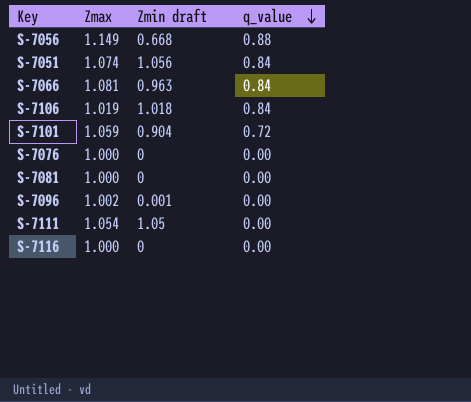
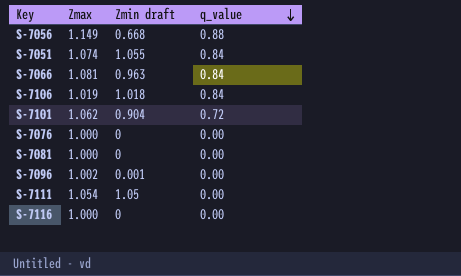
S-7051 | Zmin draft: 1.056 -> 1.055
S-7101 | Zmax: 1.059 -> 1.062

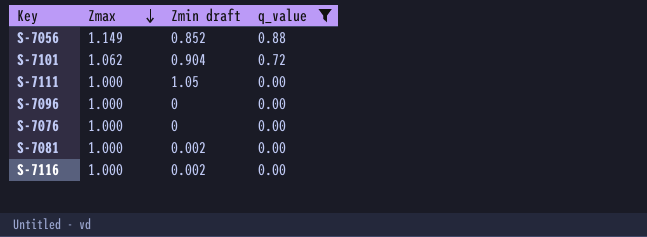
filter: none -> q_value != 0.84
row order: q_value descending -> Zmax descending
S-7056 | Zmin draft: 0.668 -> 0.852
S-7111 | Zmax: 1.054 -> 1.000
S-7096 | Zmax: 1.002 -> 1.000
S-7096 | Zmin draft: 0.001 -> 0
S-7081 | Zmin draft: 0 -> 0.002
S-7116 | Zmin draft: 0 -> 0.002

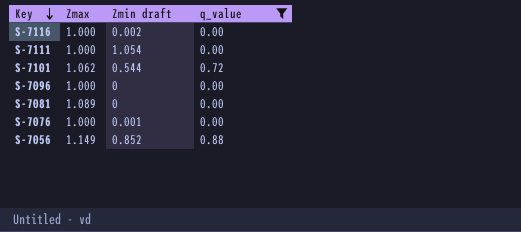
row order: Zmax descending -> Key descending
S-7111 | Zmin draft: 1.05 -> 1.054
S-7101 | Zmin draft: 0.904 -> 0.544
S-7081 | Zmax: 1.000 -> 1.089
S-7081 | Zmin draft: 0.002 -> 0
S-7076 | Zmin draft: 0 -> 0.001

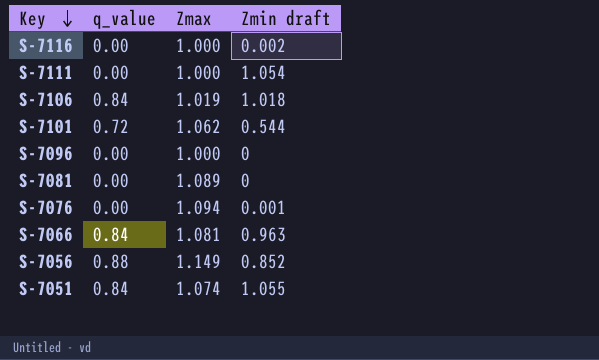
filter: q_value != 0.84 -> none
column q_value | position: 4 -> 2
S-7076 | Zmax: 1.000 -> 1.094

